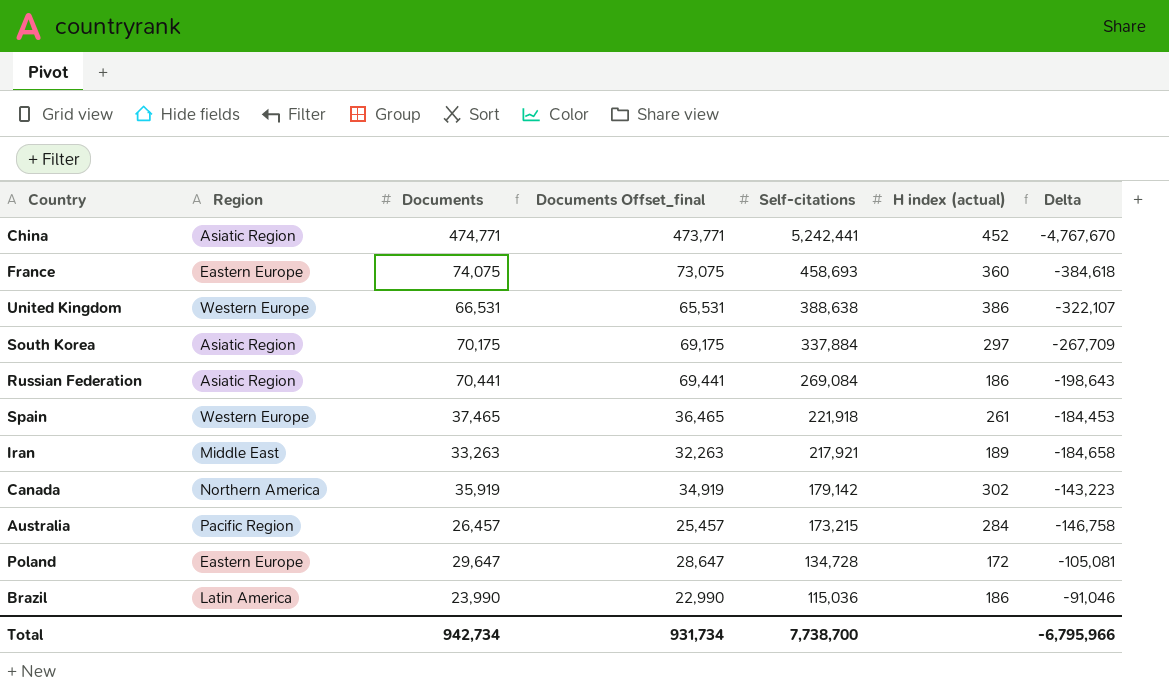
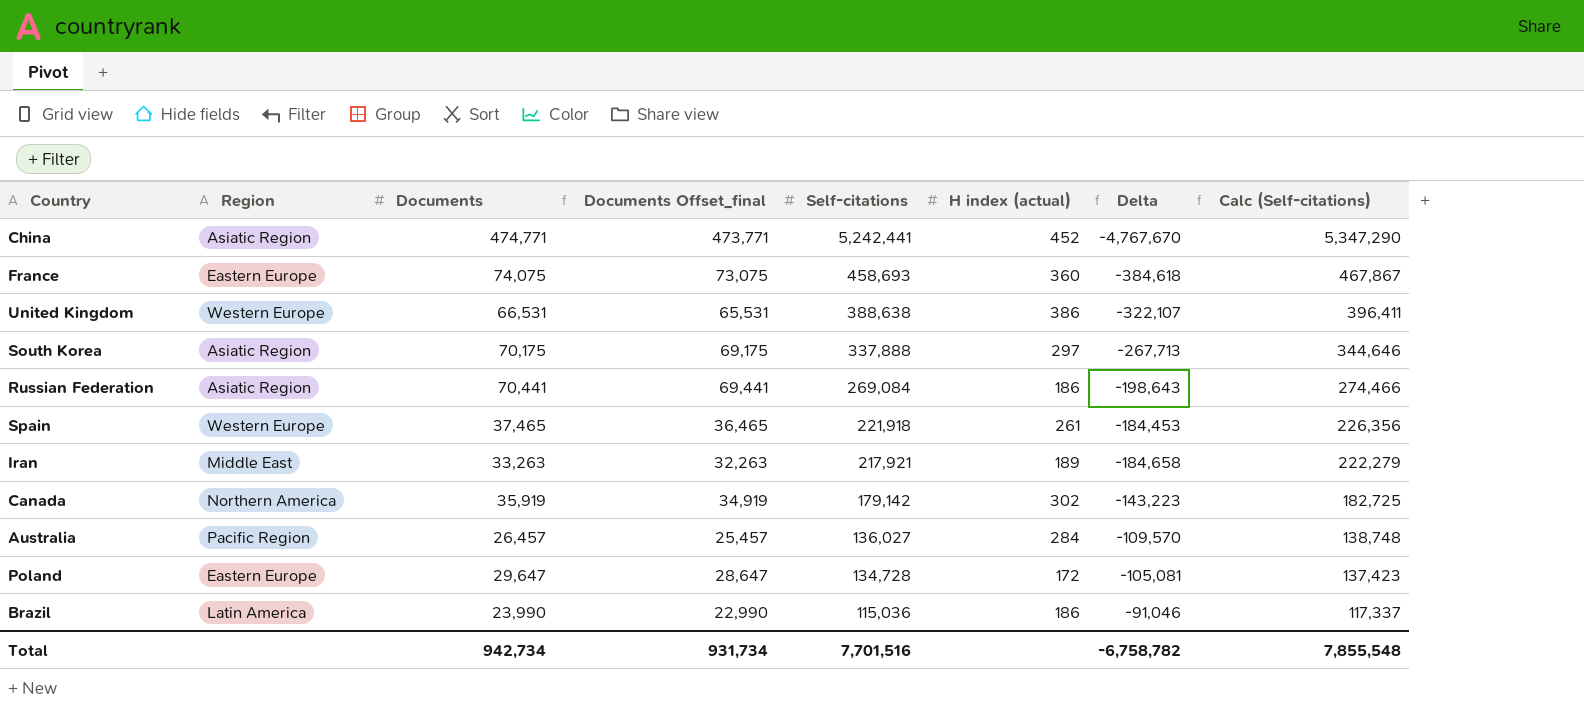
column Calc (Self-citations) | formula: none -> [Self-citations] * 1.02
South Korea | Self-citations: 337,884 -> 337,888
South Korea | Delta: -267,709 -> -267,713
Australia | Self-citations: 173,215 -> 136,027
Australia | Delta: -146,758 -> -109,570
Total | Self-citations: 7,738,700 -> 7,701,516
Total | Delta: -6,795,966 -> -6,758,782

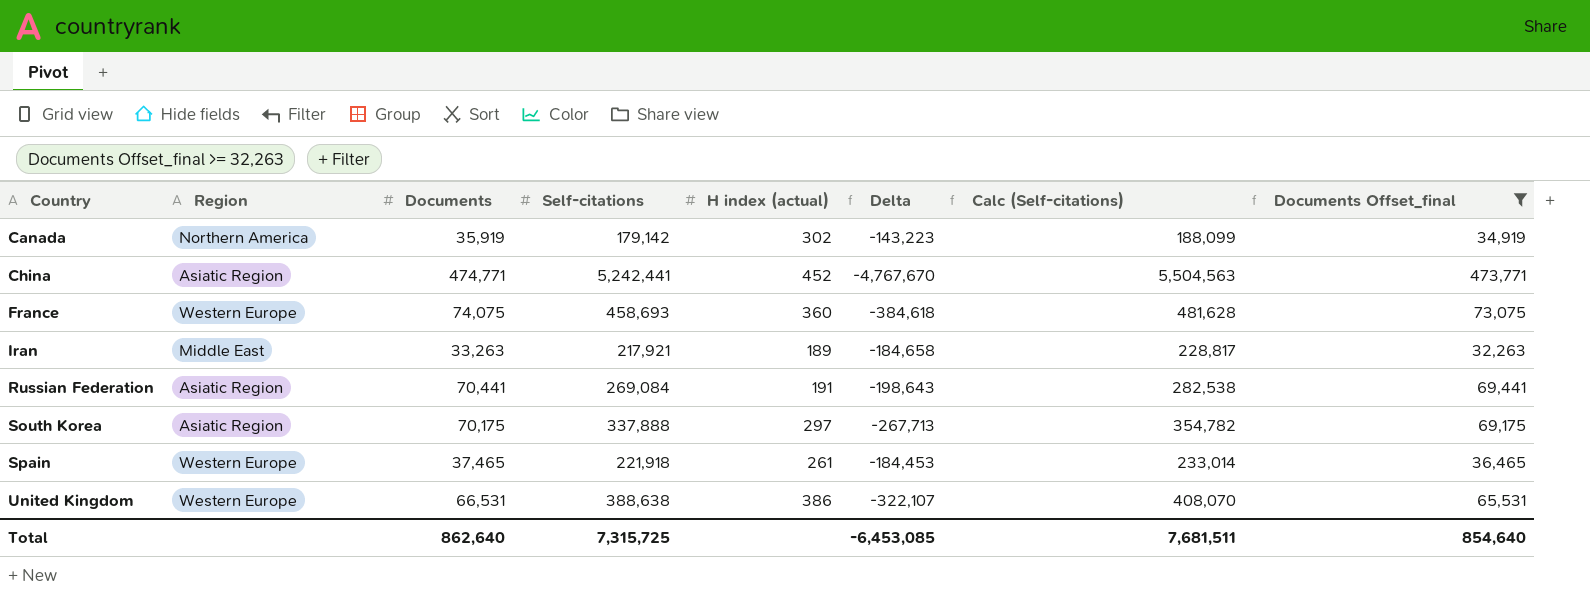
filter: none -> Documents Offset_final >= 32,263
row order: Self-citations descending -> Country ascending
column Calc (Self-citations) | formula: [Self-citations] * 1.02 -> [Self-citations] * 1.05
column Documents Offset_final | position: 4 -> 8
France | Region: Eastern Europe -> Western Europe
Russian Federation | H index (actual): 186 -> 191
Total | Documents: 942,734 -> 862,640
Total | Self-citations: 7,701,516 -> 7,315,725
Total | Delta: -6,758,782 -> -6,453,085
Total | Calc (Self-citations): 7,855,548 -> 7,681,511
Total | Documents Offset_final: 931,734 -> 854,640

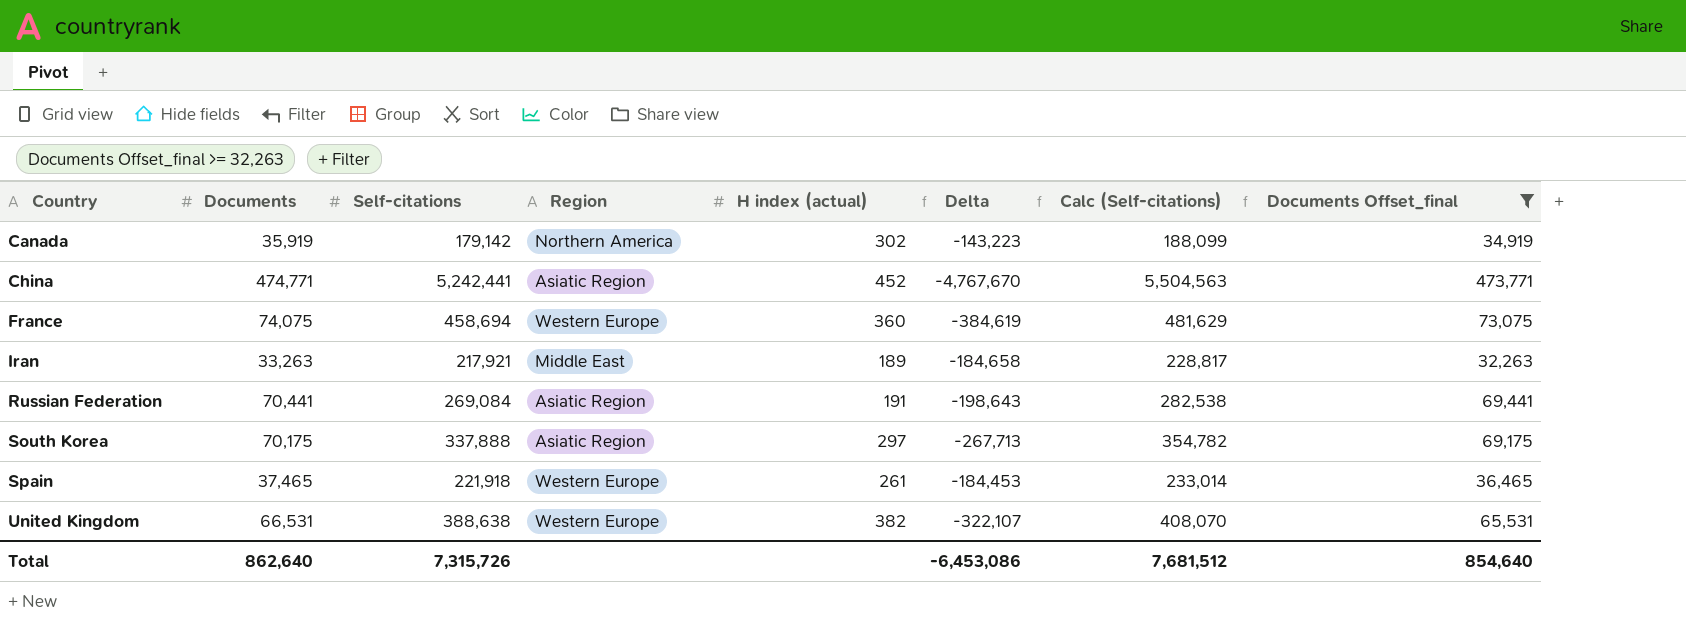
column Region | position: 2 -> 4
France | Self-citations: 458,693 -> 458,694
France | Delta: -384,618 -> -384,619
France | Calc (Self-citations): 481,628 -> 481,629
United Kingdom | H index (actual): 386 -> 382
Total | Self-citations: 7,315,725 -> 7,315,726
Total | Delta: -6,453,085 -> -6,453,086
Total | Calc (Self-citations): 7,681,511 -> 7,681,512

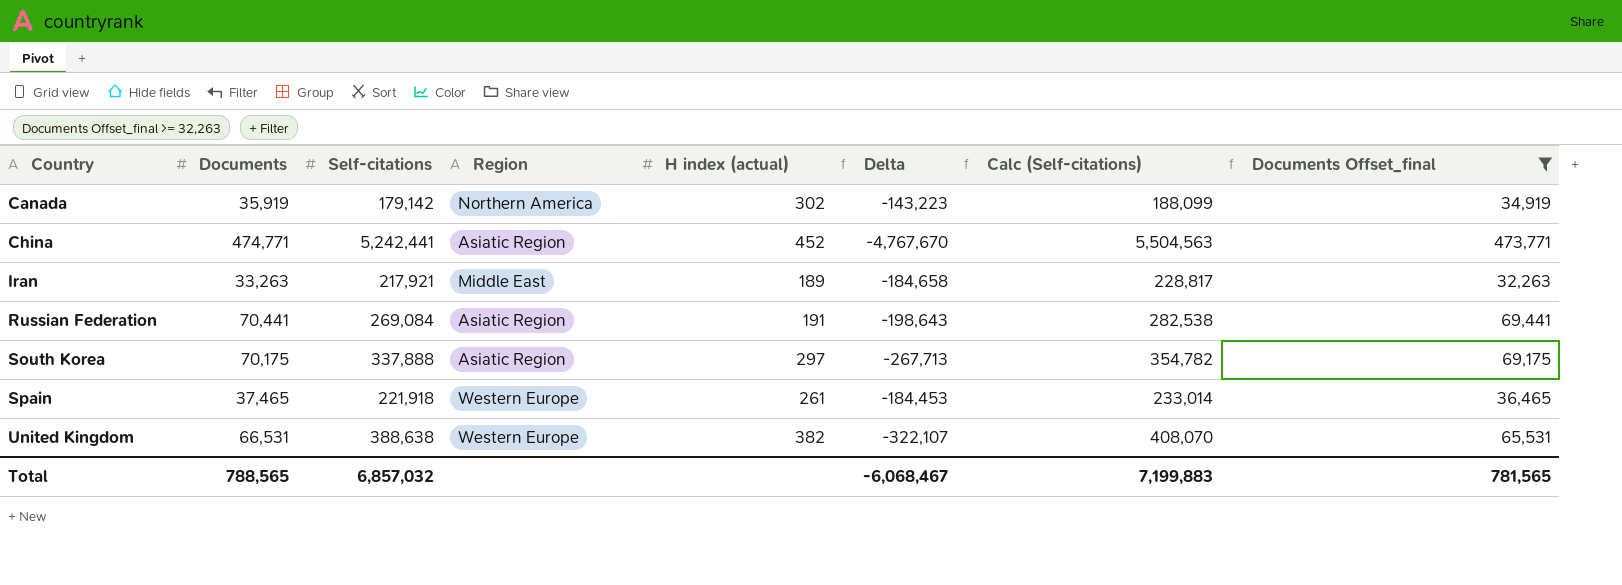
row France: 74,075 | 458,694 | Western Europe | 360 | -384,619 | 481,629 | 73,075 -> none
Total | Documents: 862,640 -> 788,565
Total | Self-citations: 7,315,726 -> 6,857,032
Total | Delta: -6,453,086 -> -6,068,467
Total | Calc (Self-citations): 7,681,512 -> 7,199,883
Total | Documents Offset_final: 854,640 -> 781,565

